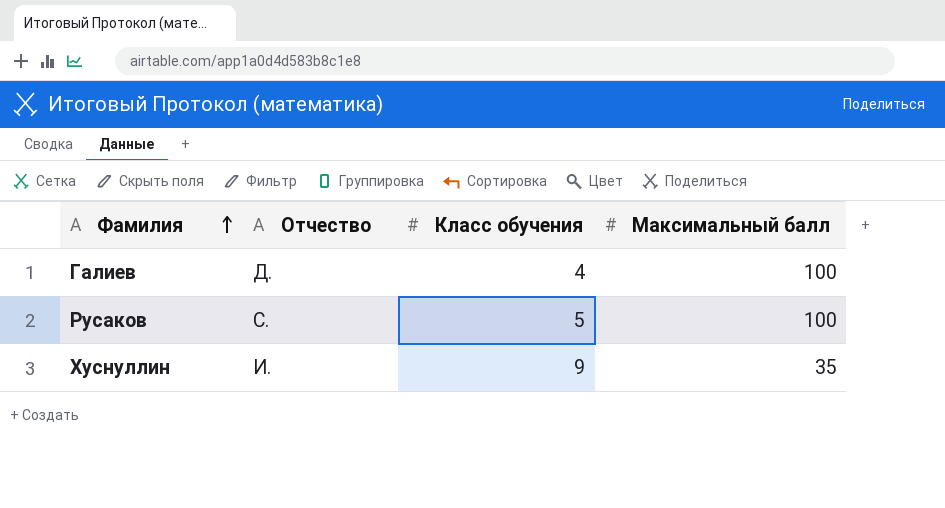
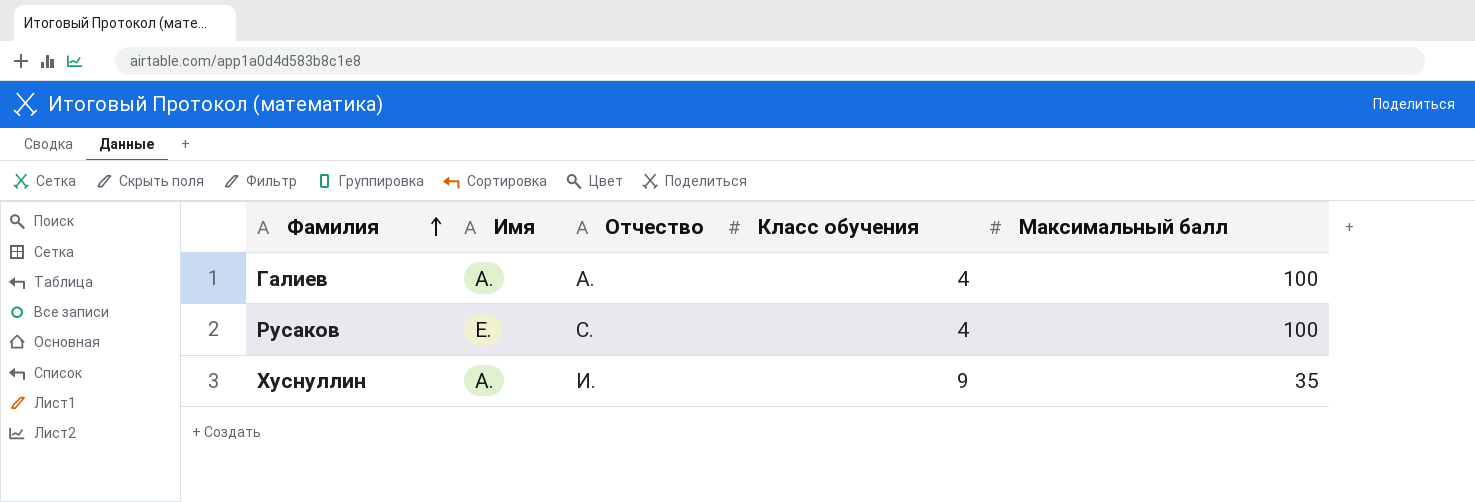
column Имя | position: none -> 2
Галиев | Отчество: Д. -> А.
Русаков | Класс обучения: 5 -> 4

